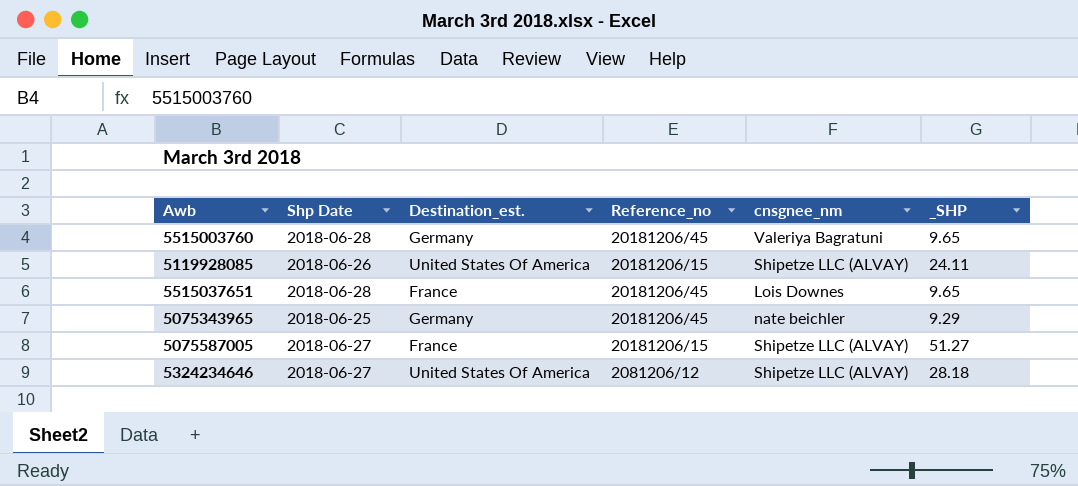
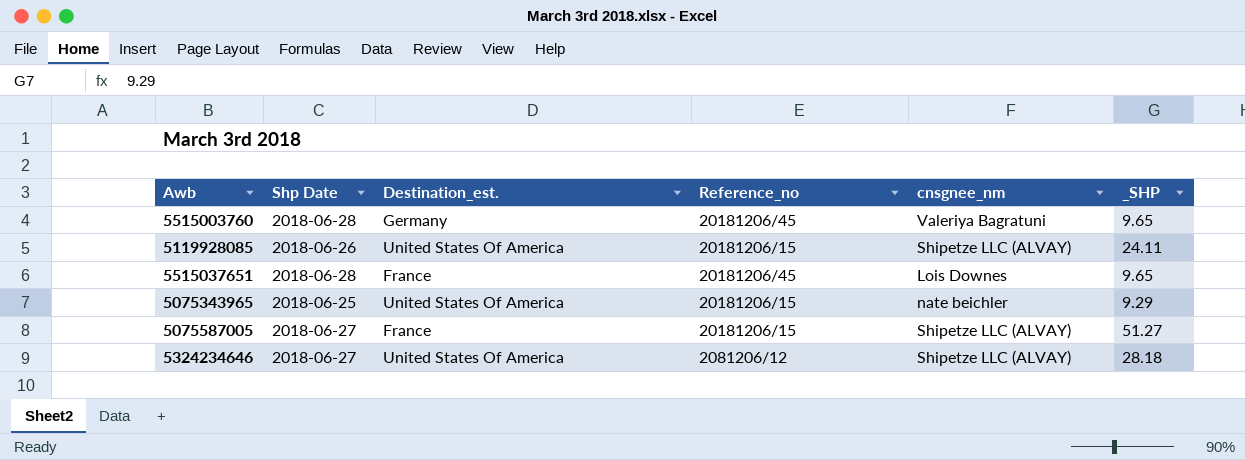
5075343965 | Destination_est.: Germany -> United States Of America
5075343965 | Reference_no: 20181206/45 -> 20181206/15

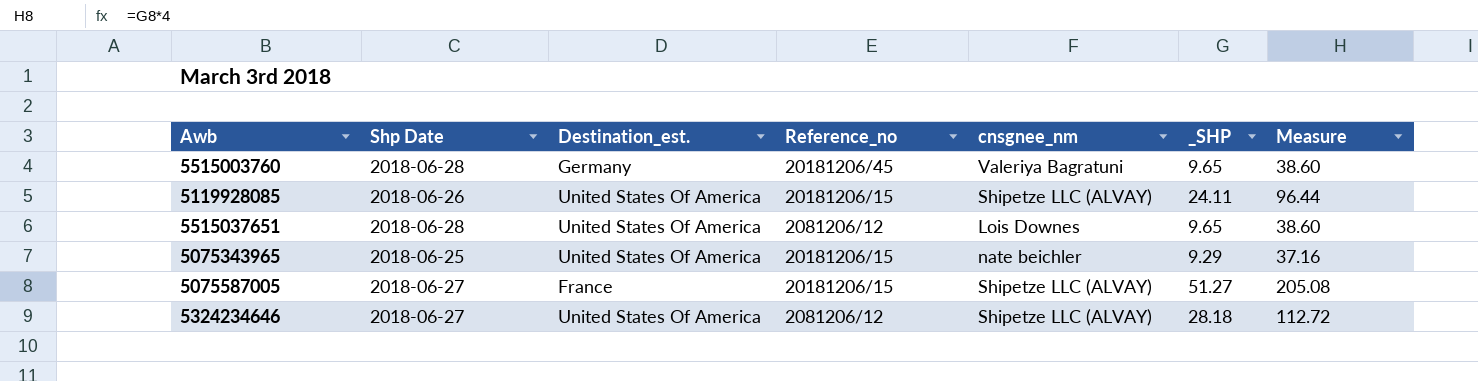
column Measure | formula: none -> [_SHP] * 4
5515037651 | Destination_est.: France -> United States Of America
5515037651 | Reference_no: 20181206/45 -> 2081206/12

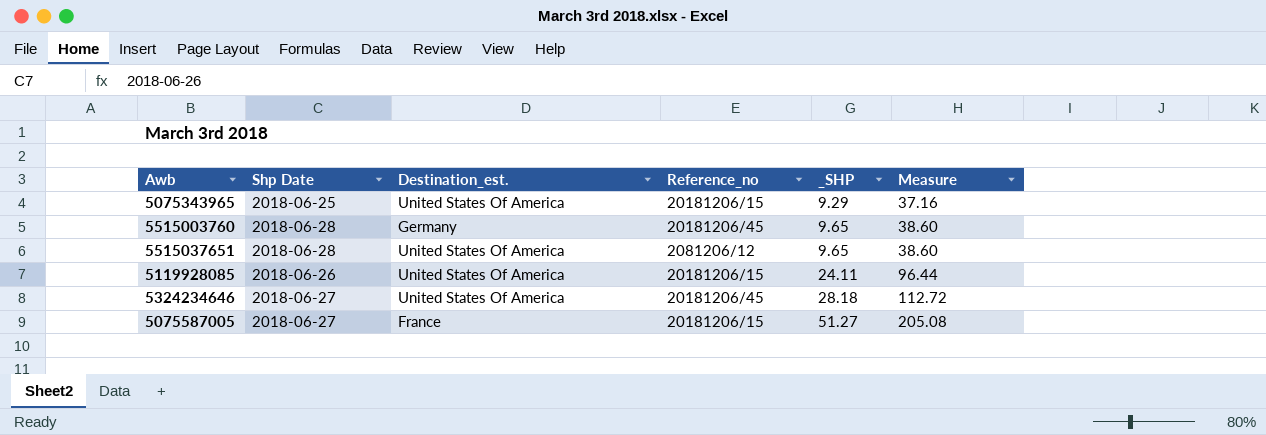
row order: none -> _SHP ascending
column cnsgnee_nm | position: 5 -> none
5324234646 | Reference_no: 2081206/12 -> 20181206/45

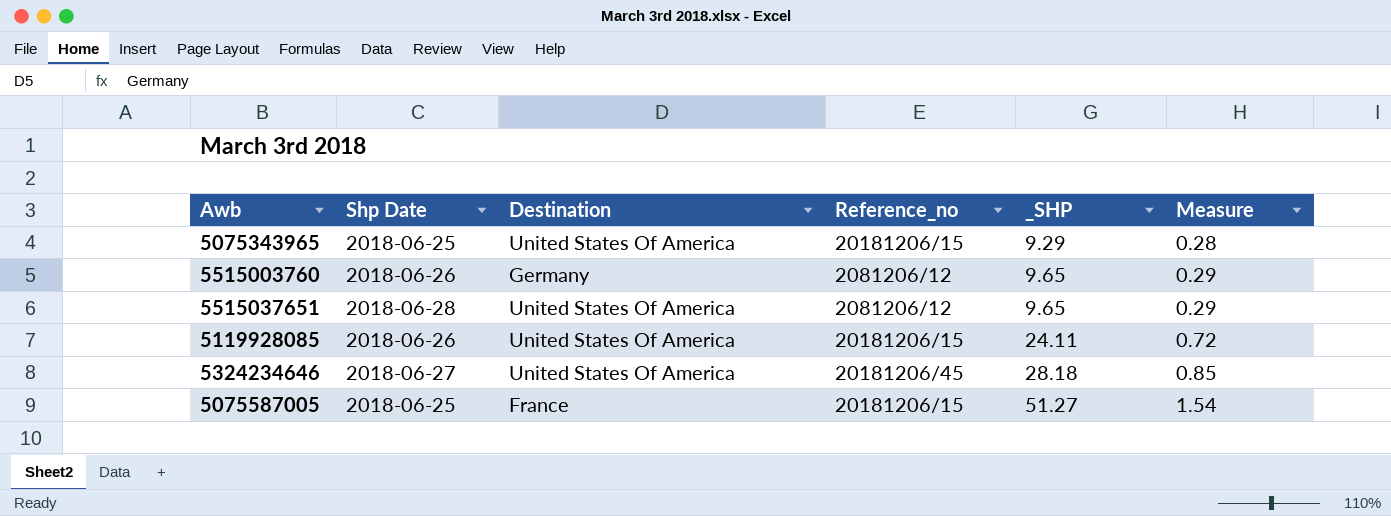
column name: Destination_est. -> Destination
column Measure | formula: [_SHP] * 4 -> [_SHP] * 0.03
5515003760 | Shp Date: 2018-06-28 -> 2018-06-26
5515003760 | Reference_no: 20181206/45 -> 2081206/12
5075587005 | Shp Date: 2018-06-27 -> 2018-06-25

